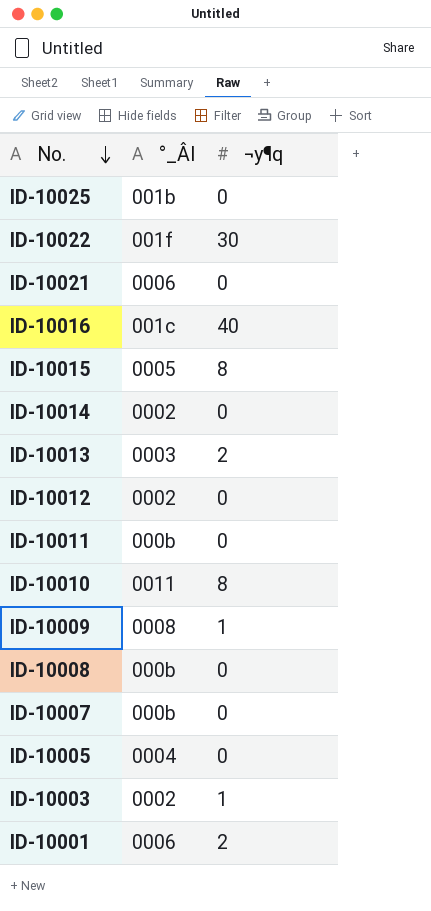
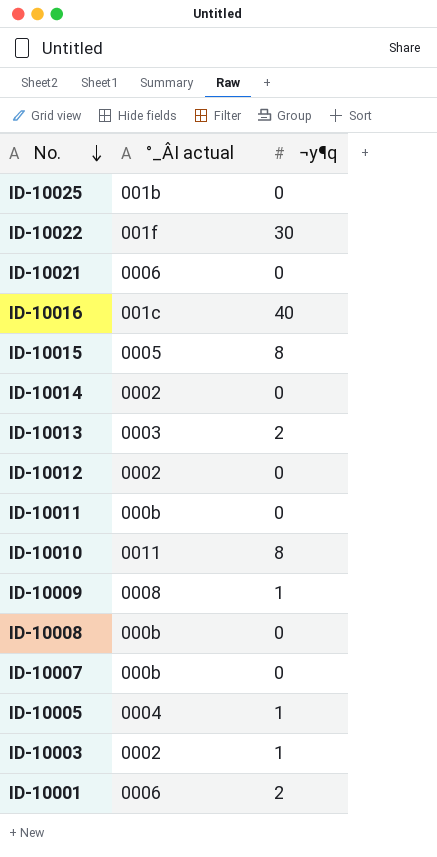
column name: °_ÂI -> °_ÂI actual
ID-10005 | ¬y¶q: 0 -> 1

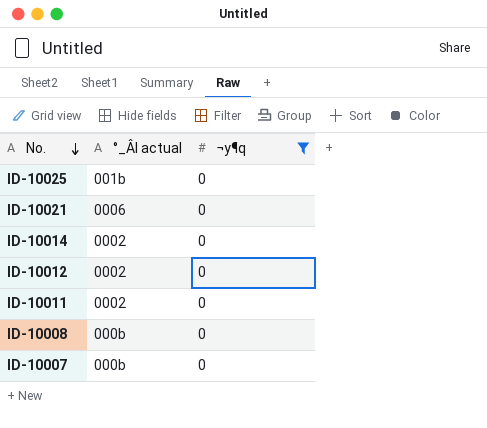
filter: none -> ¬y¶q = 0
ID-10011 | °_ÂI actual: 000b -> 0002

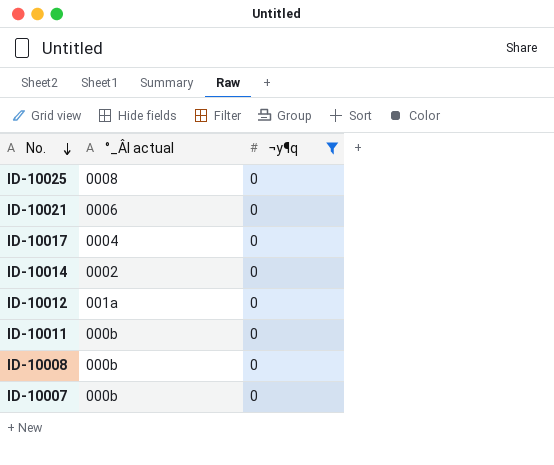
ID-10025 | °_ÂI actual: 001b -> 0008
row ID-10017: none -> 0004 | 0
ID-10012 | °_ÂI actual: 0002 -> 001a
ID-10011 | °_ÂI actual: 0002 -> 000b

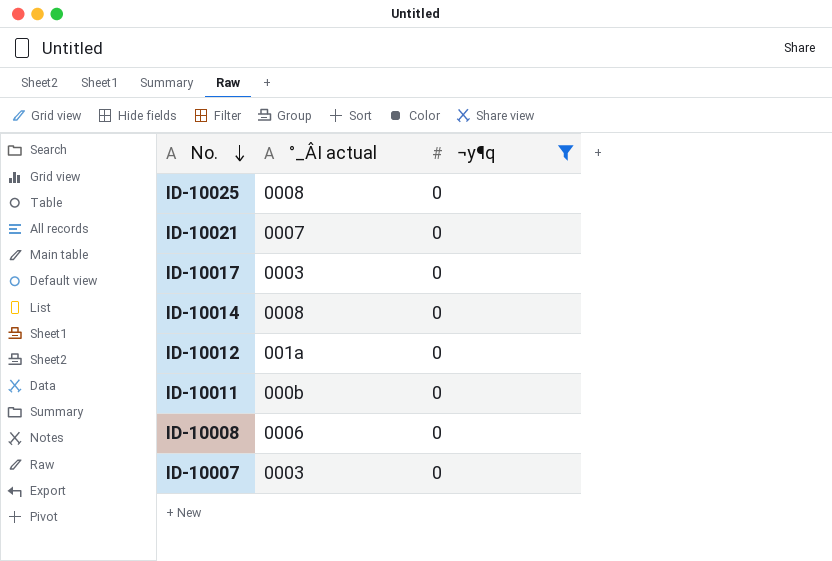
ID-10021 | °_ÂI actual: 0006 -> 0007
ID-10017 | °_ÂI actual: 0004 -> 0003
ID-10014 | °_ÂI actual: 0002 -> 0008
ID-10008 | °_ÂI actual: 000b -> 0006
ID-10007 | °_ÂI actual: 000b -> 0003

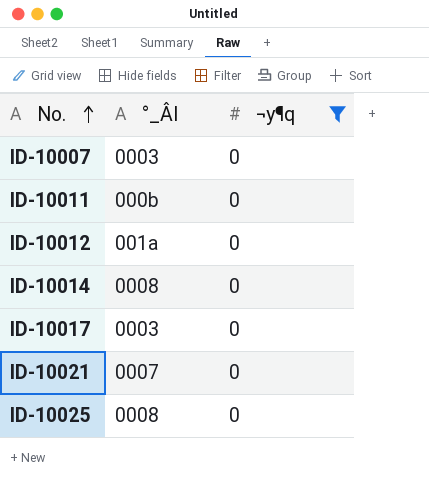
row order: No. descending -> No. ascending
column name: °_ÂI actual -> °_ÂI
row ID-10008: 0006 | 0 -> none

